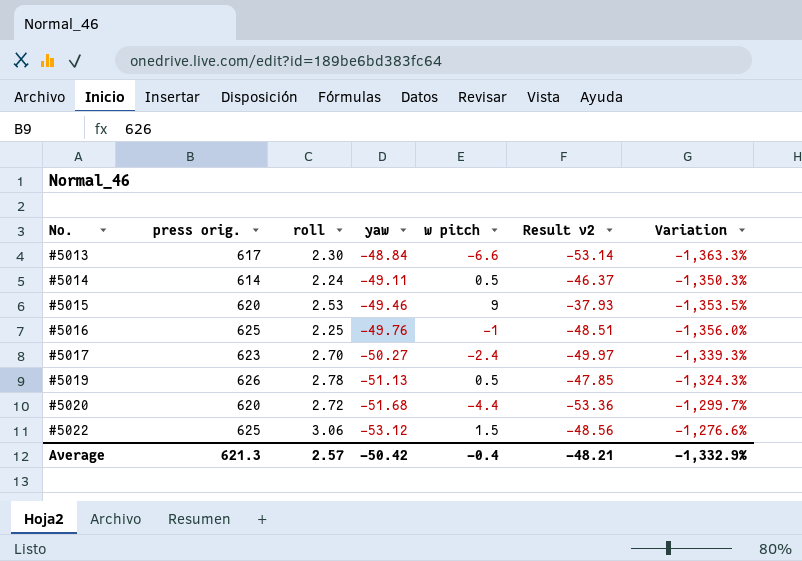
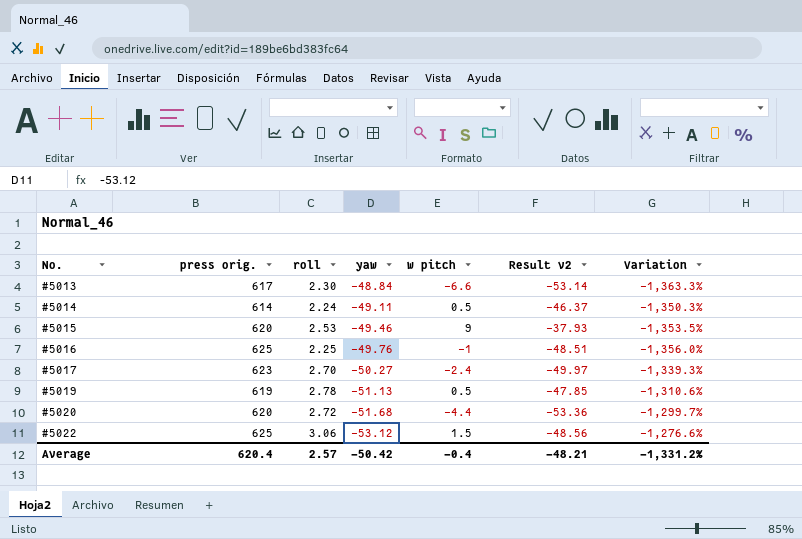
#5019 | press orig.: 626 -> 619
#5019 | Variation: -1,324.3% -> -1,310.6%
Average | press orig.: 621.3 -> 620.4
Average | Variation: -1,332.9% -> -1,331.2%

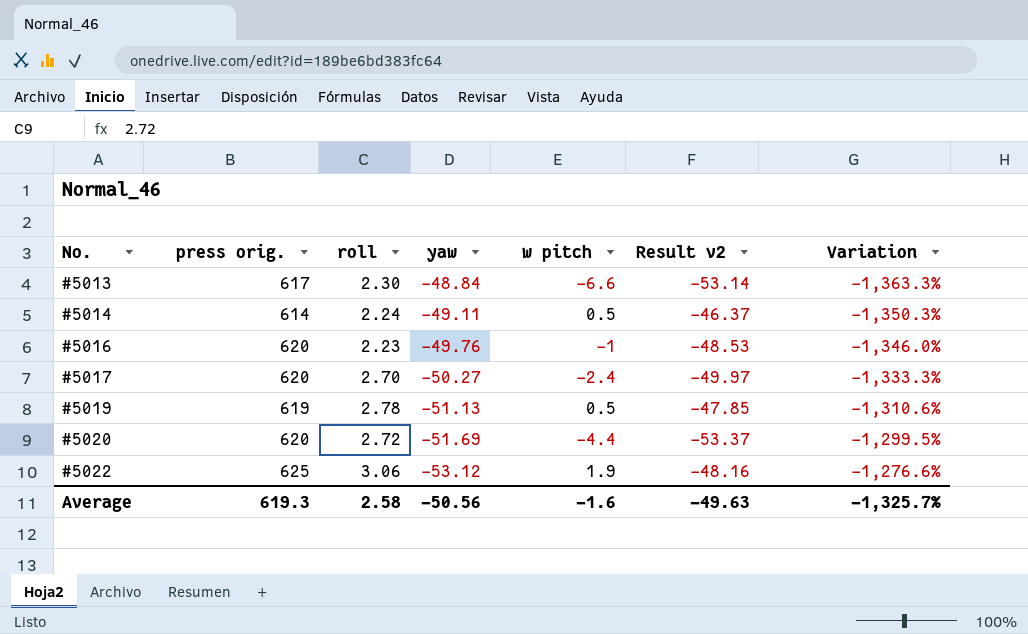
row #5015: 620 | 2.53 | -49.46 | 9 | -37.93 | -1,353.5% -> none
#5016 | press orig.: 625 -> 620
#5016 | roll: 2.25 -> 2.23
#5016 | Result v2: -48.51 -> -48.53
#5016 | Variation: -1,356.0% -> -1,346.0%
#5017 | press orig.: 623 -> 620
#5017 | Variation: -1,339.3% -> -1,333.3%
#5020 | yaw: -51.68 -> -51.69
#5020 | Result v2: -53.36 -> -53.37
#5020 | Variation: -1,299.7% -> -1,299.5%
#5022 | w pitch: 1.5 -> 1.9
#5022 | Result v2: -48.56 -> -48.16
Average | press orig.: 620.4 -> 619.3
Average | roll: 2.57 -> 2.58
Average | yaw: -50.42 -> -50.56
Average | w pitch: -0.4 -> -1.6
Average | Result v2: -48.21 -> -49.63
Average | Variation: -1,331.2% -> -1,325.7%

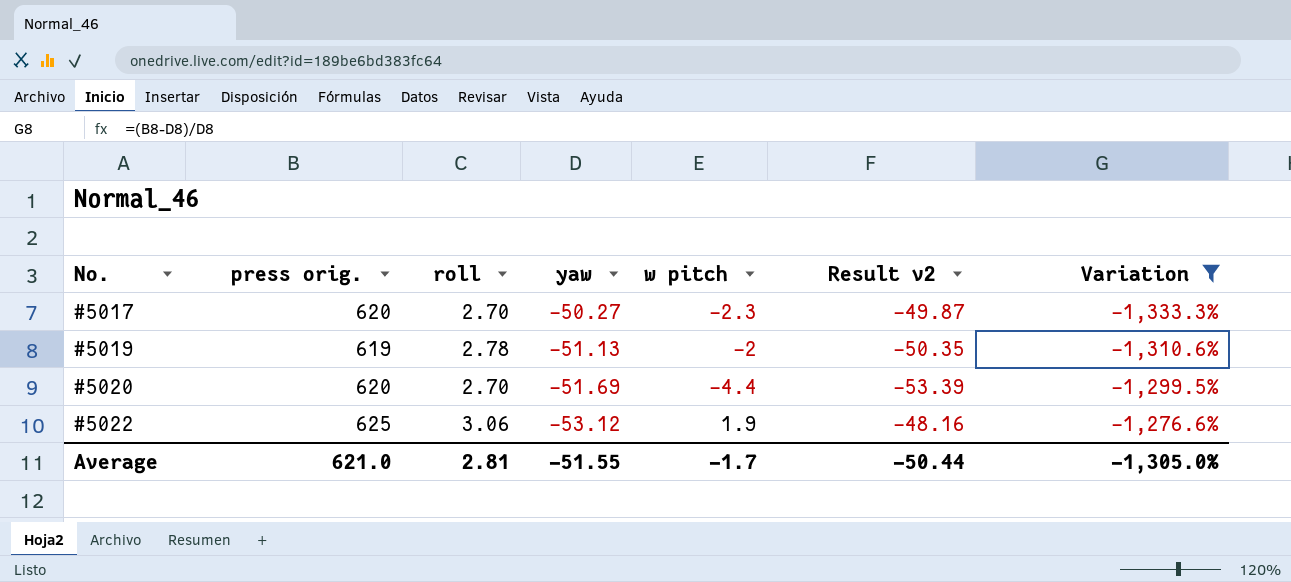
filter: none -> Variation >= -1,333.3%
#5017 | w pitch: -2.4 -> -2.3
#5017 | Result v2: -49.97 -> -49.87
#5019 | w pitch: 0.5 -> -2
#5019 | Result v2: -47.85 -> -50.35
#5020 | roll: 2.72 -> 2.70
#5020 | Result v2: -53.37 -> -53.39
Average | press orig.: 619.3 -> 621.0
Average | roll: 2.58 -> 2.81
Average | yaw: -50.56 -> -51.55
Average | w pitch: -1.6 -> -1.7
Average | Result v2: -49.63 -> -50.44
Average | Variation: -1,325.7% -> -1,305.0%

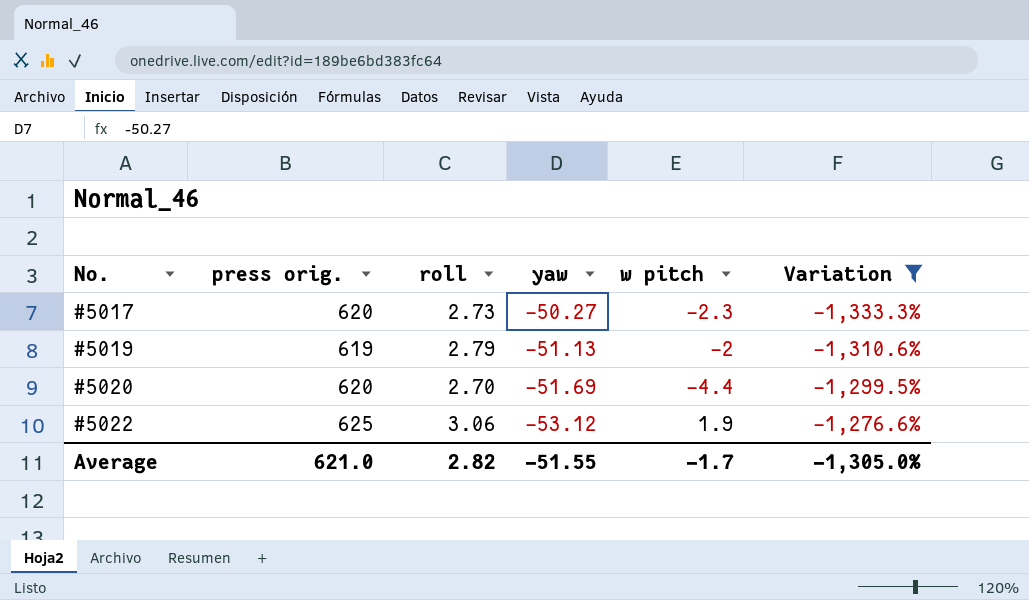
column Result v2 | formula: [roll] + [yaw] + [w pitch] -> none
#5017 | roll: 2.70 -> 2.73
#5019 | roll: 2.78 -> 2.79
Average | roll: 2.81 -> 2.82

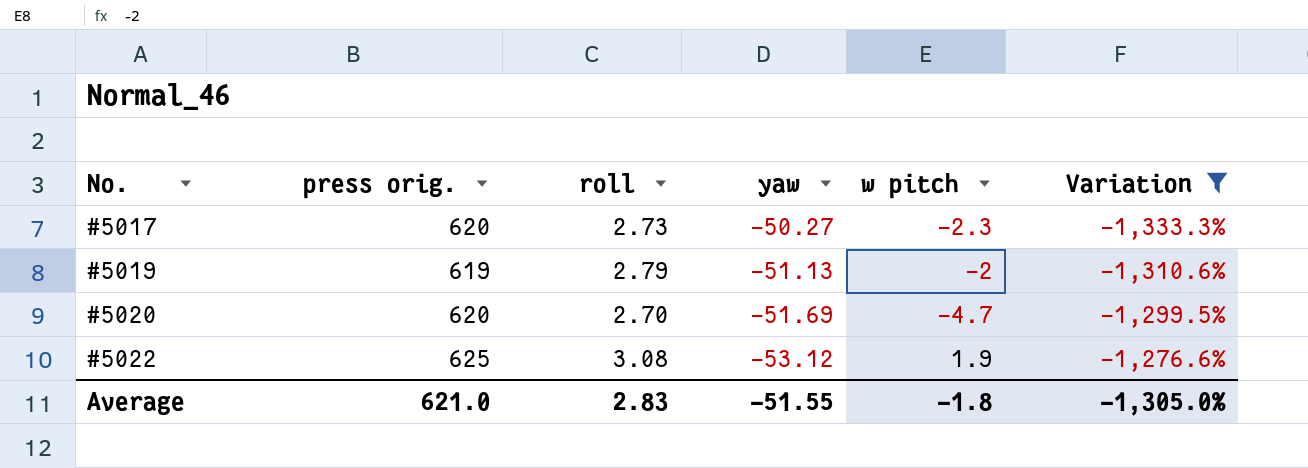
#5020 | w pitch: -4.4 -> -4.7
#5022 | roll: 3.06 -> 3.08
Average | roll: 2.82 -> 2.83
Average | w pitch: -1.7 -> -1.8

